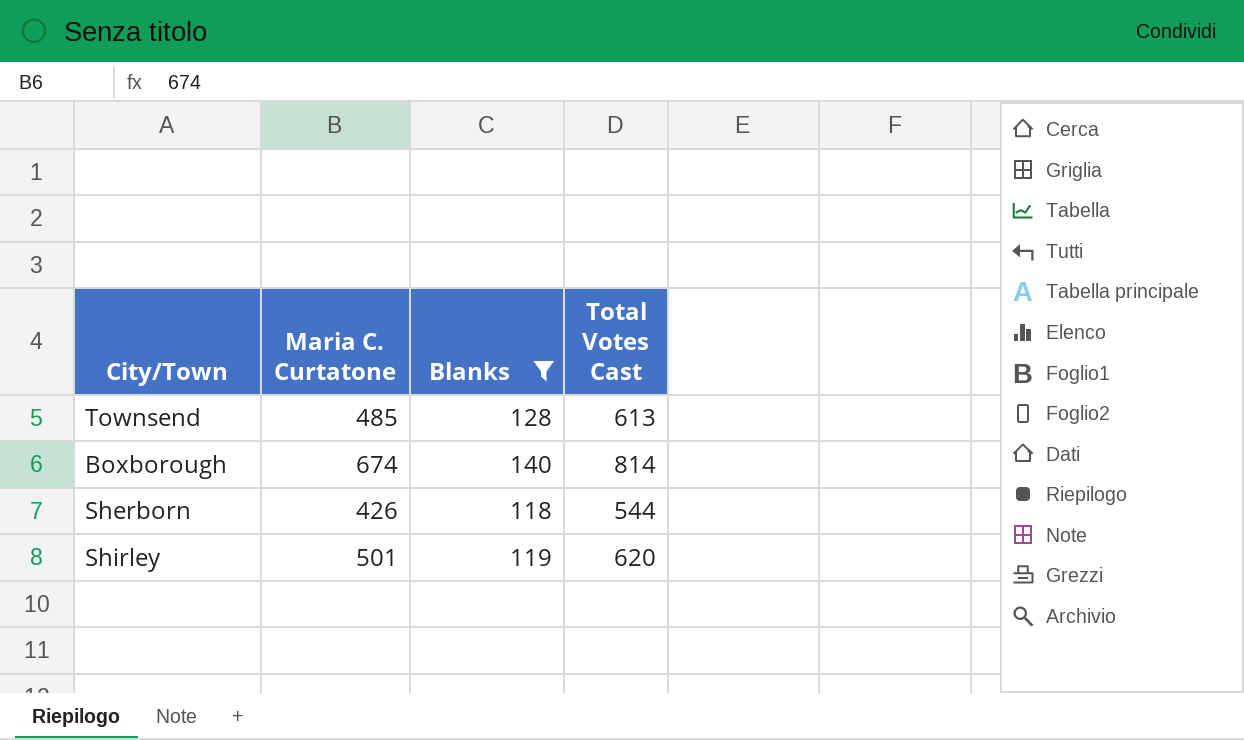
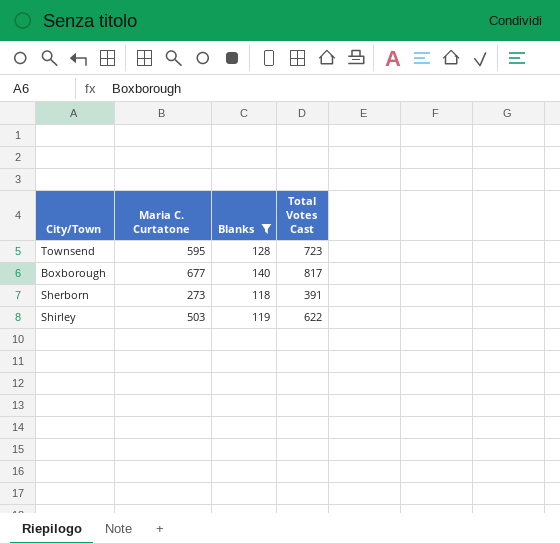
Townsend | Maria C. Curtatone: 485 -> 595
Townsend | Total Votes Cast: 613 -> 723
Boxborough | Maria C. Curtatone: 674 -> 677
Boxborough | Total Votes Cast: 814 -> 817
Sherborn | Maria C. Curtatone: 426 -> 273
Sherborn | Total Votes Cast: 544 -> 391
Shirley | Maria C. Curtatone: 501 -> 503
Shirley | Total Votes Cast: 620 -> 622

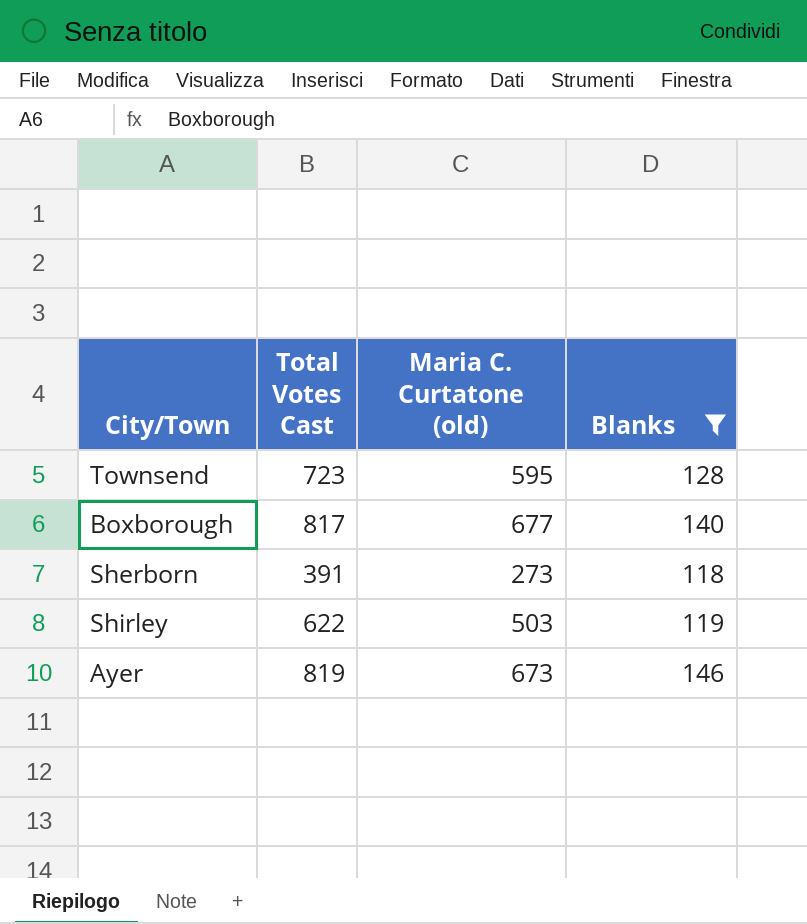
column Total Votes Cast | position: 4 -> 2
column name: Maria C. Curtatone -> Maria C. Curtatone (old)
row Ayer: none -> 819 | 673 | 146

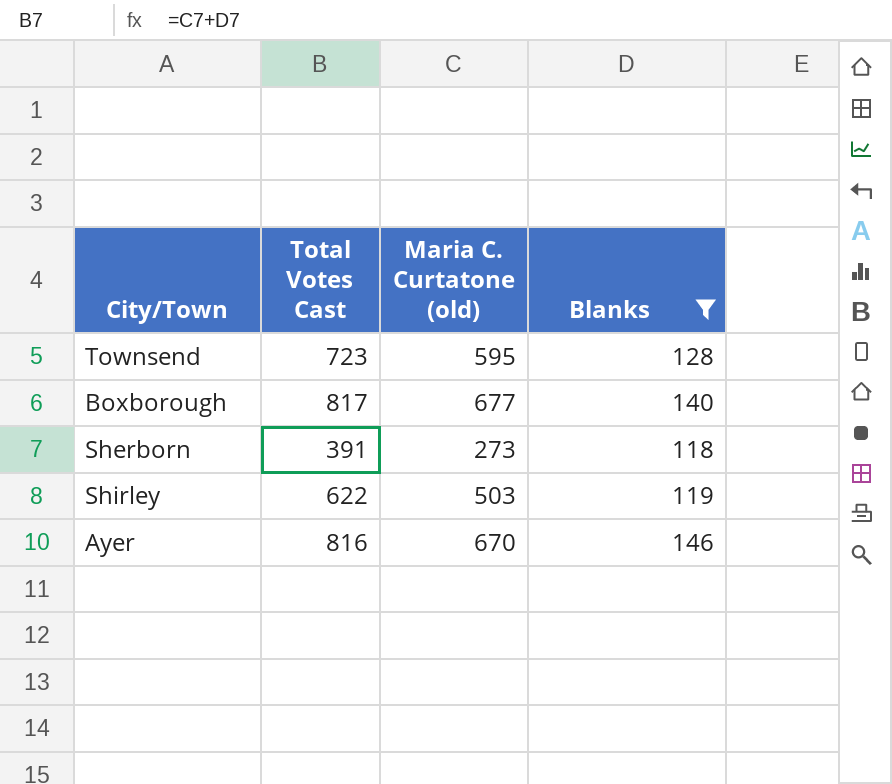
Ayer | Total Votes Cast: 819 -> 816
Ayer | Maria C. Curtatone (old): 673 -> 670

